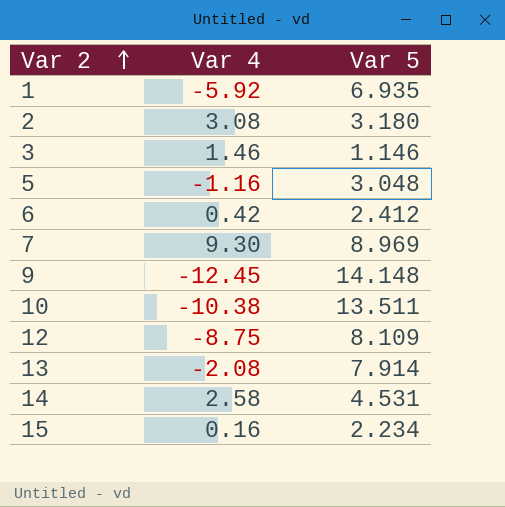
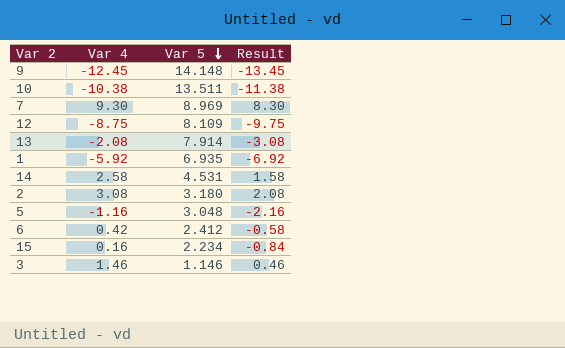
row order: Var 2 ascending -> Var 5 descending
column Result | formula: none -> [Var 4] - 1

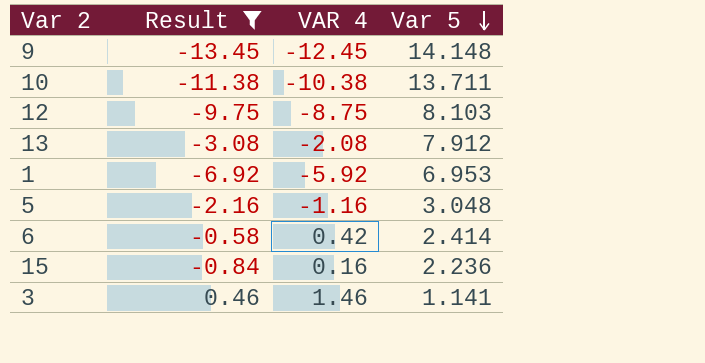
filter: none -> Result <= 0.46
column Result | position: 4 -> 2
column name: Var 4 -> VAR 4
10 | Var 5: 13.511 -> 13.711
12 | Var 5: 8.109 -> 8.103
13 | Var 5: 7.914 -> 7.912
1 | Var 5: 6.935 -> 6.953
6 | Var 5: 2.412 -> 2.414
15 | Var 5: 2.234 -> 2.236
3 | Var 5: 1.146 -> 1.141

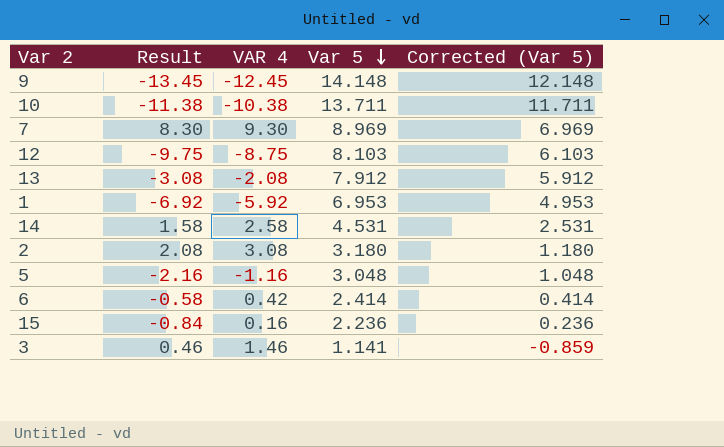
filter: Result <= 0.46 -> none
column Corrected (Var 5) | formula: none -> [Var 5] - 2

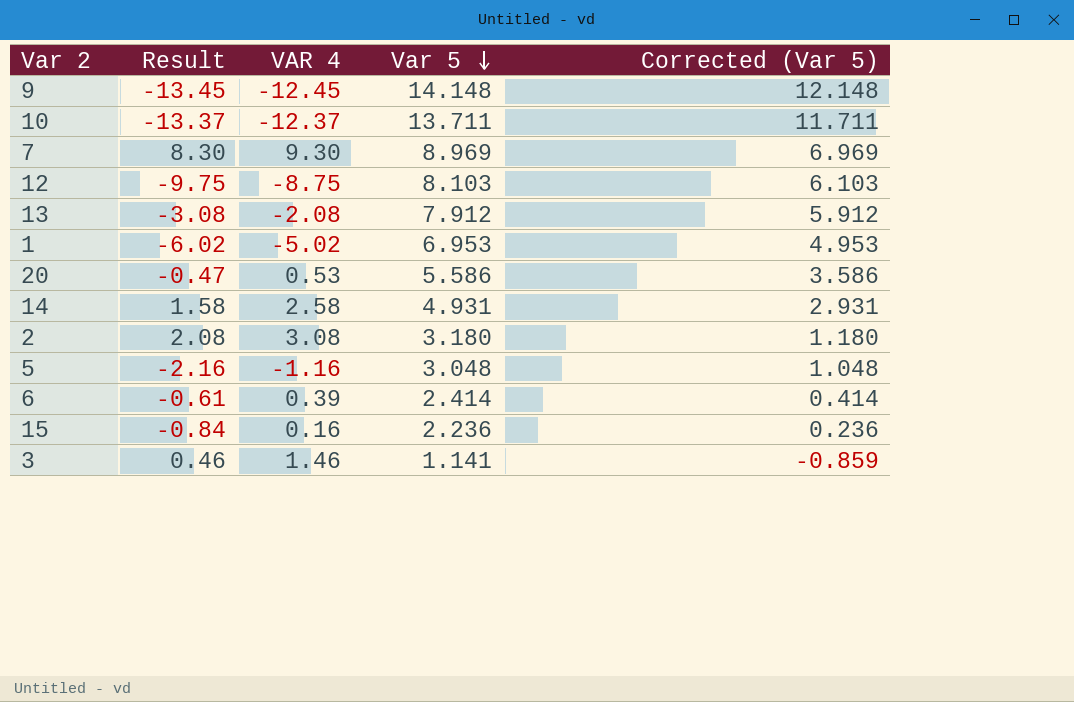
10 | Result: -11.38 -> -13.37
10 | VAR 4: -10.38 -> -12.37
1 | Result: -6.92 -> -6.02
1 | VAR 4: -5.92 -> -5.02
row 20: none -> -0.47 | 0.53 | 5.586 | 3.586
14 | Var 5: 4.531 -> 4.931
14 | Corrected (Var 5): 2.531 -> 2.931
6 | Result: -0.58 -> -0.61
6 | VAR 4: 0.42 -> 0.39

